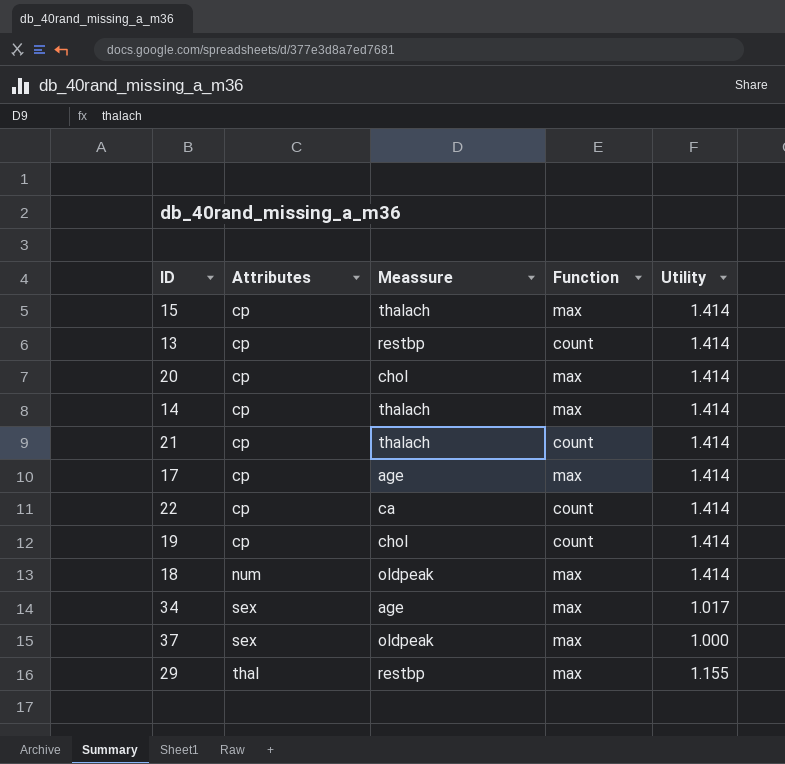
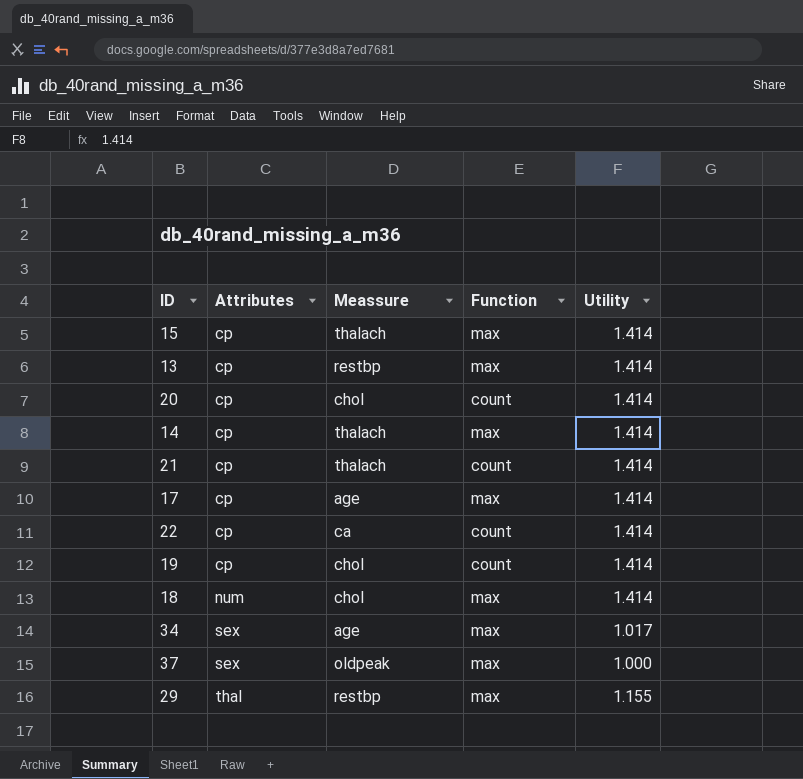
13 | Function: count -> max
20 | Function: max -> count
18 | Meassure: oldpeak -> chol

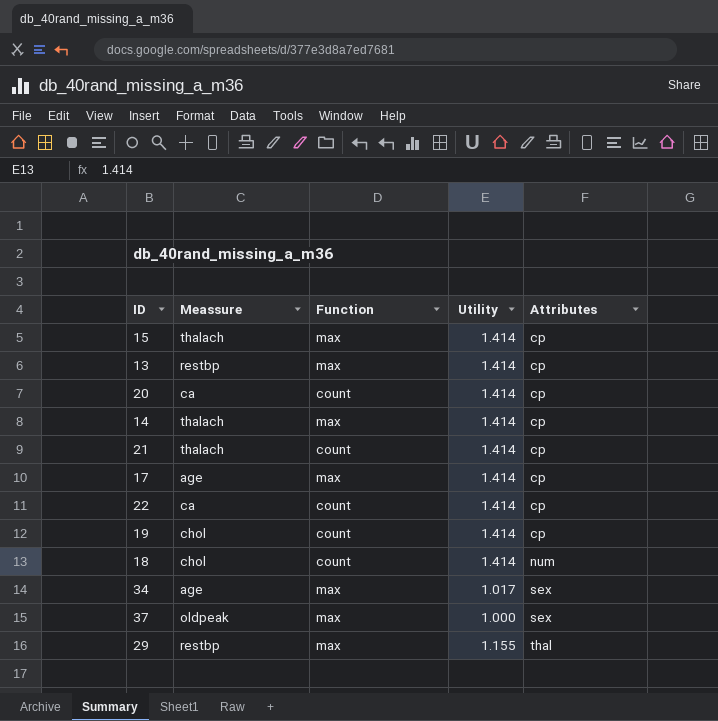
column Attributes | position: 2 -> 5
20 | Meassure: chol -> ca
18 | Function: max -> count

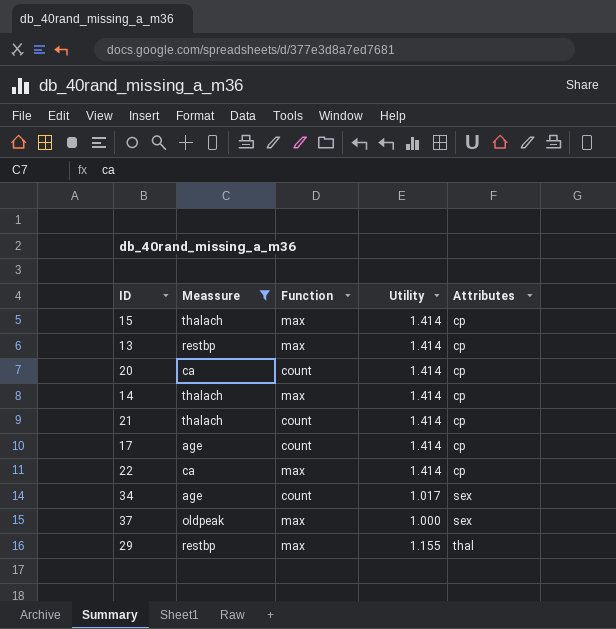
filter: none -> Meassure != chol
17 | Function: max -> count
22 | Function: count -> max
34 | Function: max -> count

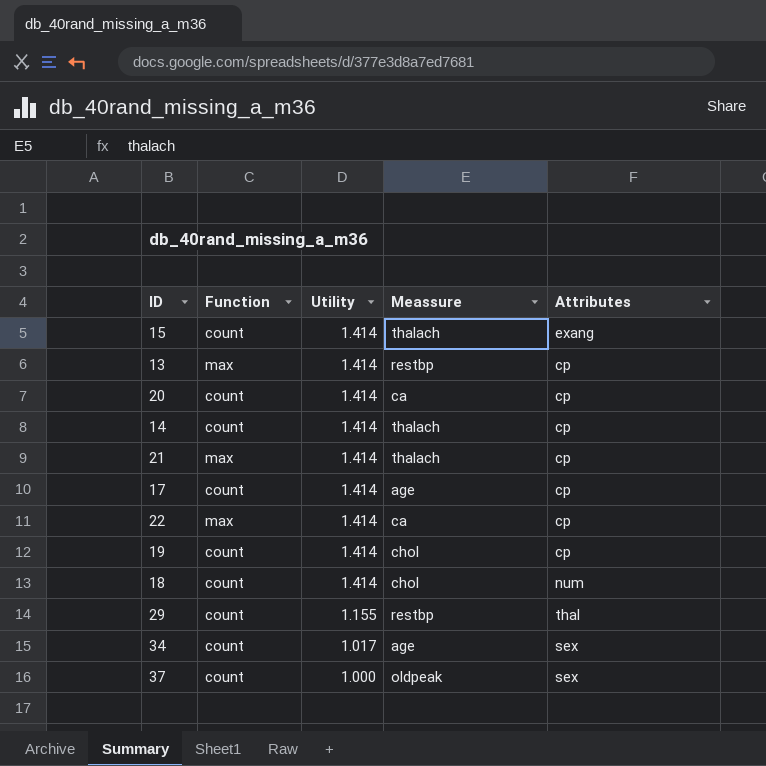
filter: Meassure != chol -> none
row order: Attributes ascending -> Utility descending
column Meassure | position: 2 -> 4
15 | Function: max -> count
15 | Attributes: cp -> exang
14 | Function: max -> count
21 | Function: count -> max
29 | Function: max -> count
37 | Function: max -> count

